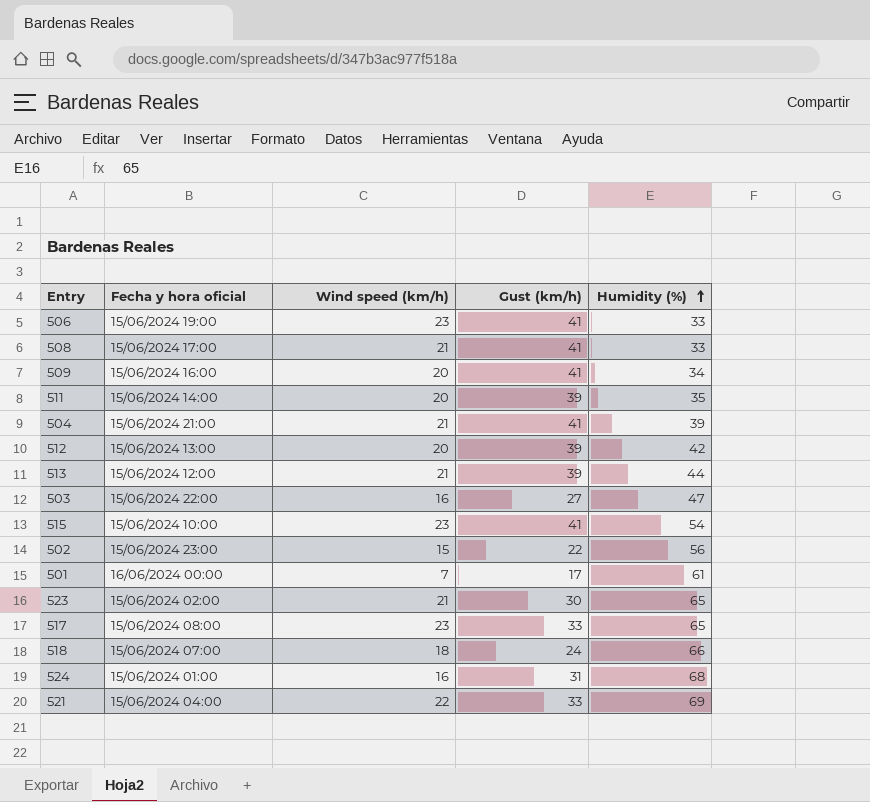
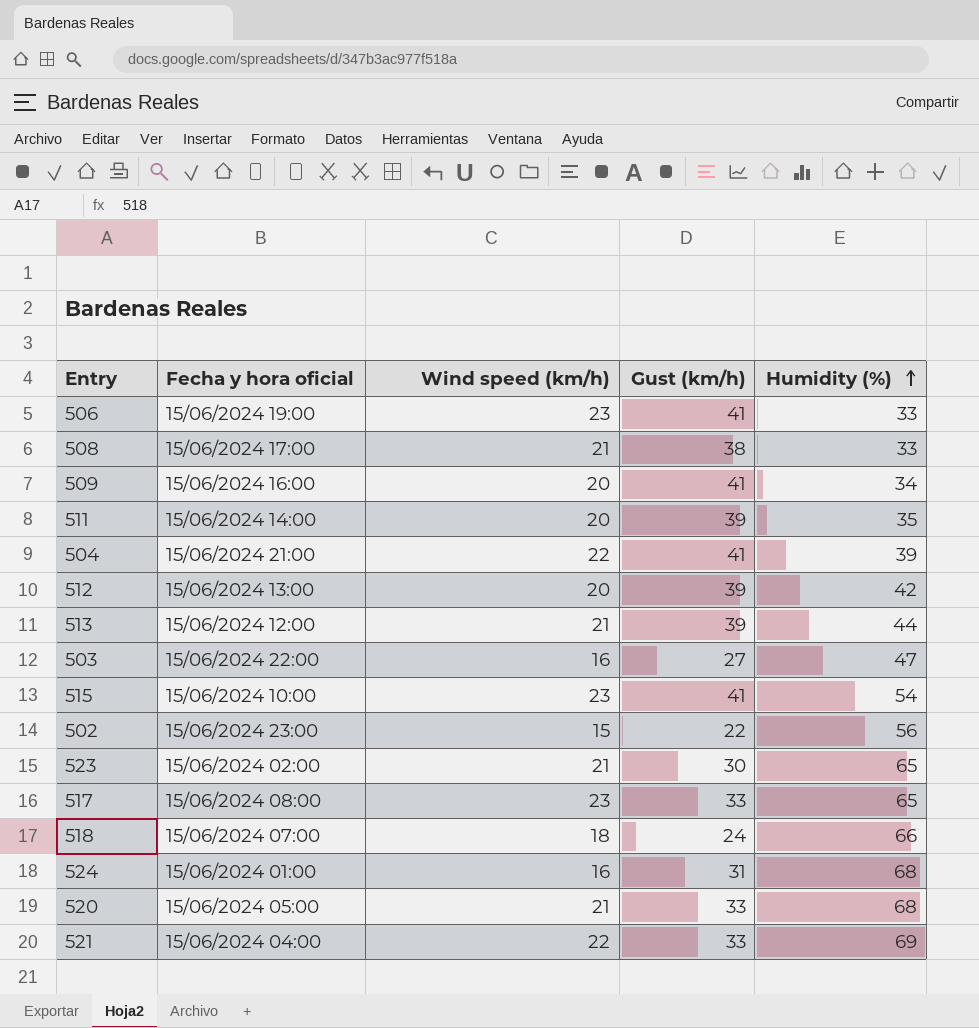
row 501: 16/06/2024 00:00 | 7 | 17 | 61 -> none
508 | Gust (km/h): 41 -> 38
504 | Wind speed (km/h): 21 -> 22
row 520: none -> 15/06/2024 05:00 | 21 | 33 | 68

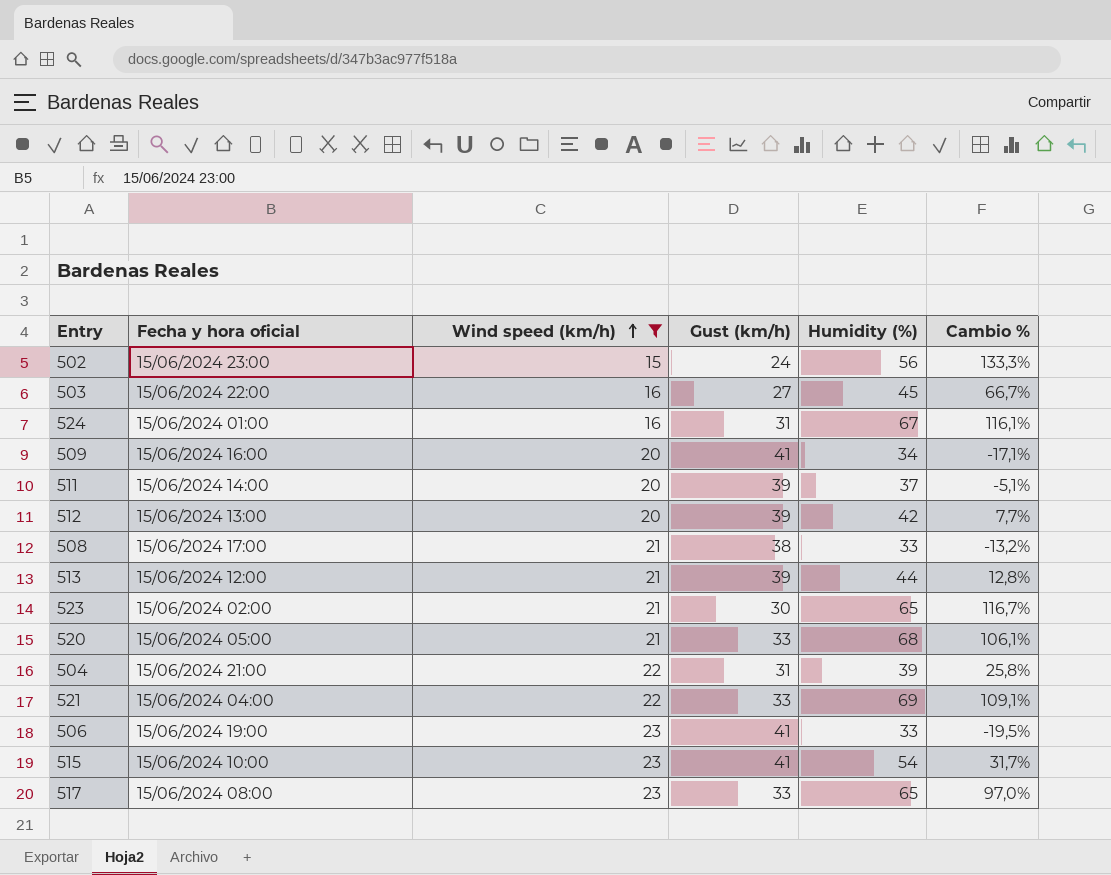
filter: none -> Wind speed (km/h) != 18
row order: Humidity (%) ascending -> Wind speed (km/h) ascending
column Cambio % | formula: none -> ([Humidity (%)] - [Gust (km/h)]) / [Gust (km/h)]
502 | Gust (km/h): 22 -> 24
503 | Humidity (%): 47 -> 45
524 | Humidity (%): 68 -> 67
511 | Humidity (%): 35 -> 37
504 | Gust (km/h): 41 -> 31

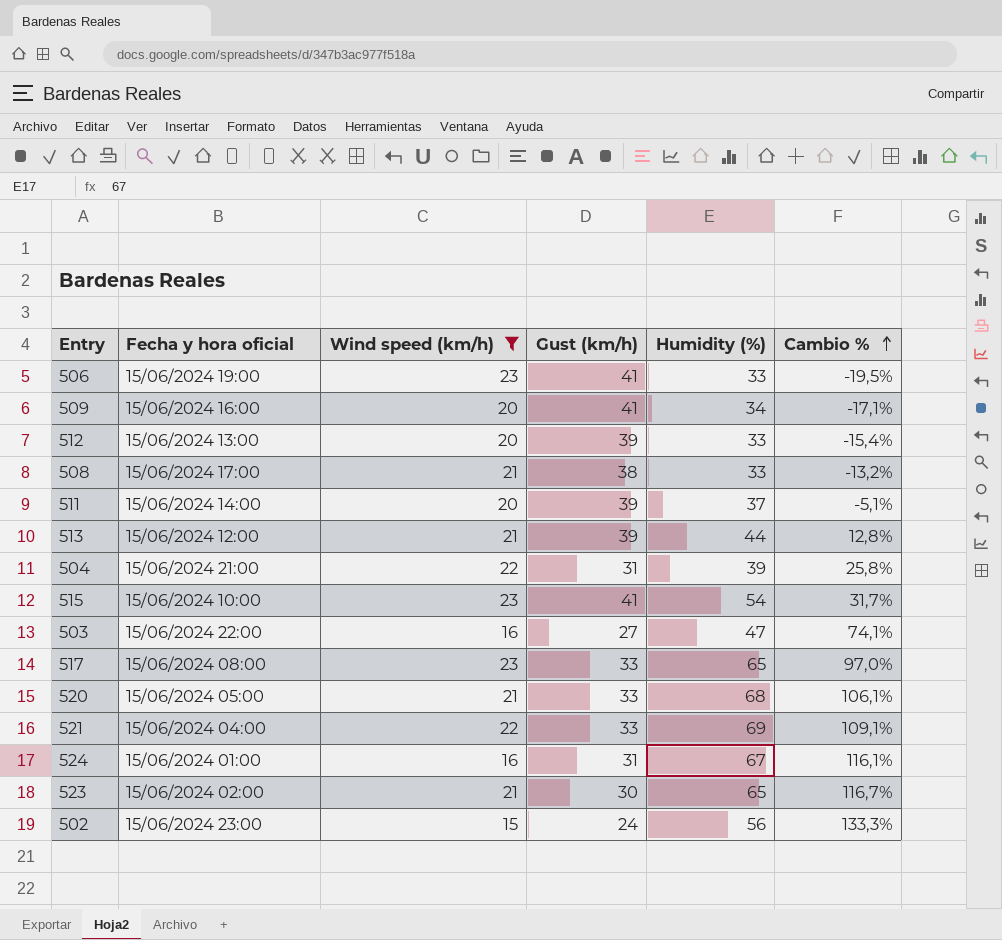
row order: Wind speed (km/h) ascending -> Cambio % ascending
512 | Humidity (%): 42 -> 33
512 | Cambio %: 7,7% -> -15,4%
503 | Humidity (%): 45 -> 47
503 | Cambio %: 66,7% -> 74,1%

